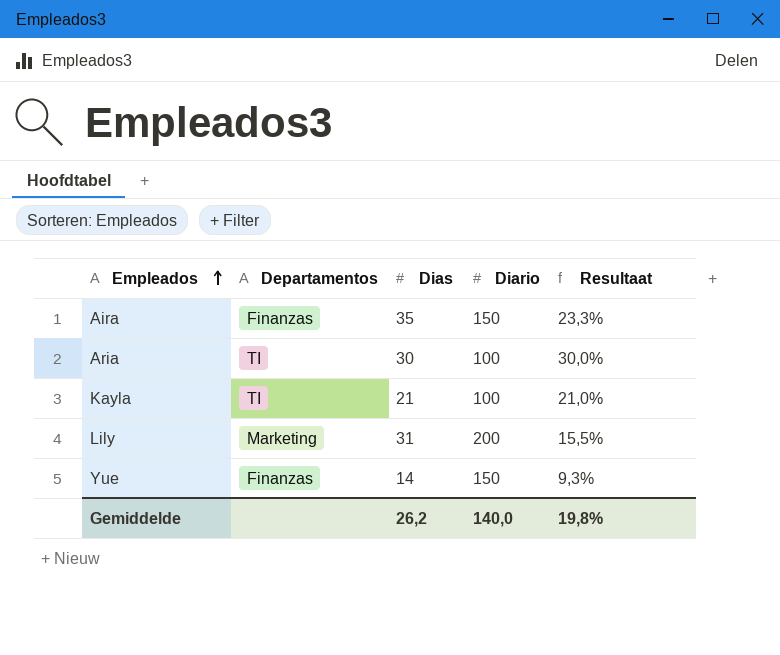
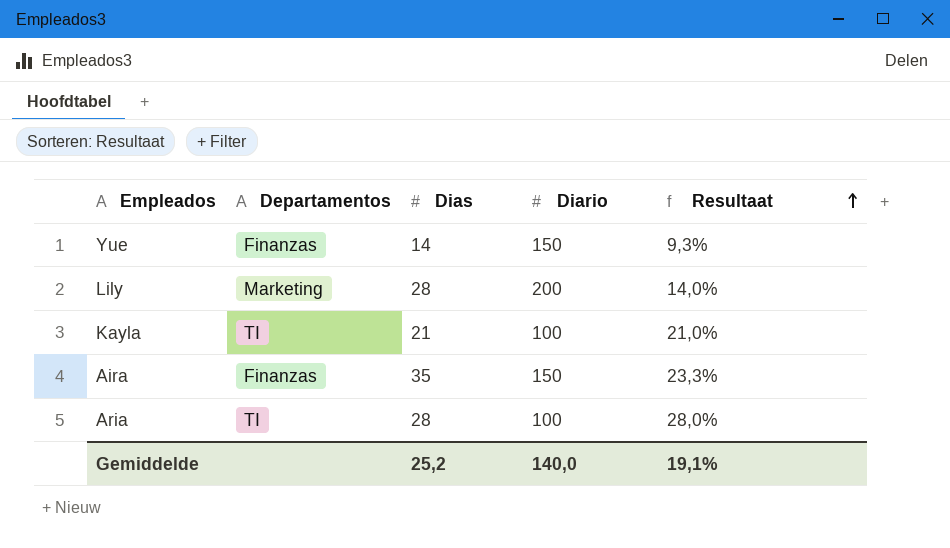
row order: Empleados ascending -> Resultaat ascending
Lily | Dias: 31 -> 28
Lily | Resultaat: 15,5% -> 14,0%
Aria | Dias: 30 -> 28
Aria | Resultaat: 30,0% -> 28,0%
Gemiddelde | Dias: 26,2 -> 25,2
Gemiddelde | Resultaat: 19,8% -> 19,1%

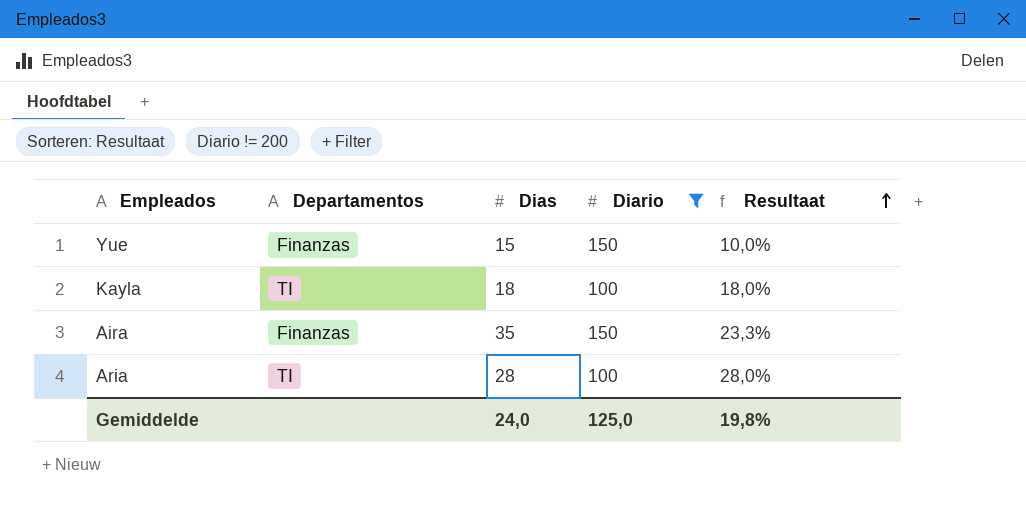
filter: none -> Diario != 200
Yue | Dias: 14 -> 15
Yue | Resultaat: 9,3% -> 10,0%
Kayla | Dias: 21 -> 18
Kayla | Resultaat: 21,0% -> 18,0%
Gemiddelde | Dias: 25,2 -> 24,0
Gemiddelde | Diario: 140,0 -> 125,0
Gemiddelde | Resultaat: 19,1% -> 19,8%

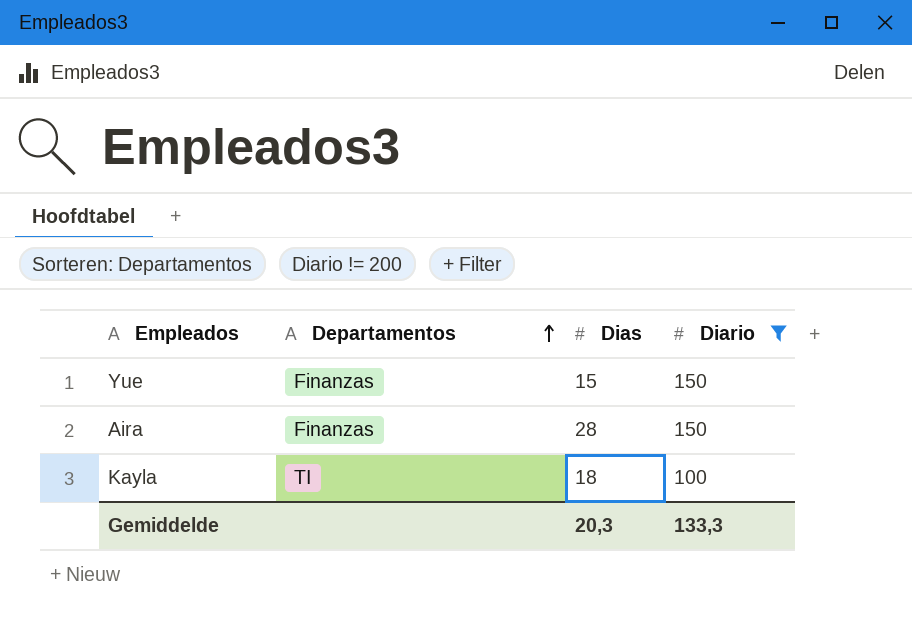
row order: Resultaat ascending -> Departamentos ascending
column Resultaat | formula: [Dias] / [Diario] -> none
row Aria: TI | 28 | 100 | 28,0% -> none
Aira | Dias: 35 -> 28
Gemiddelde | Dias: 24,0 -> 20,3
Gemiddelde | Diario: 125,0 -> 133,3

